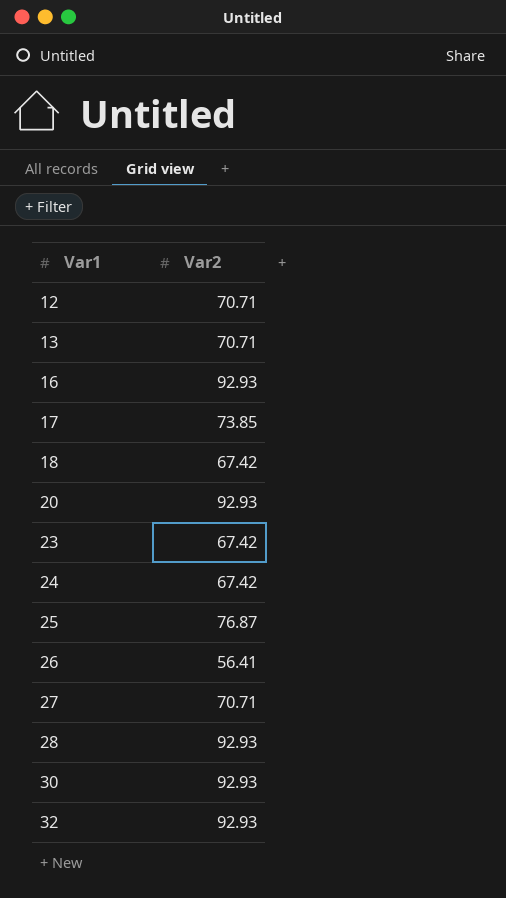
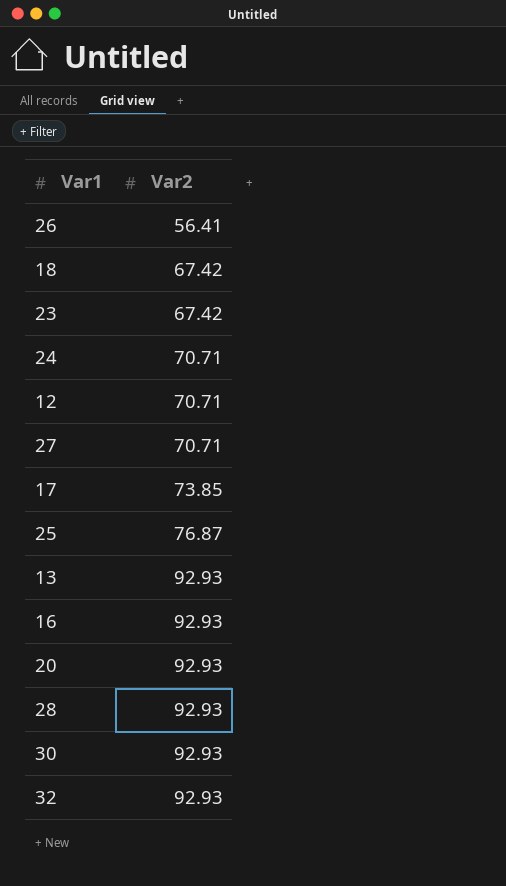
row order: Var1 ascending -> Var2 ascending
24 | Var2: 67.42 -> 70.71
13 | Var2: 70.71 -> 92.93

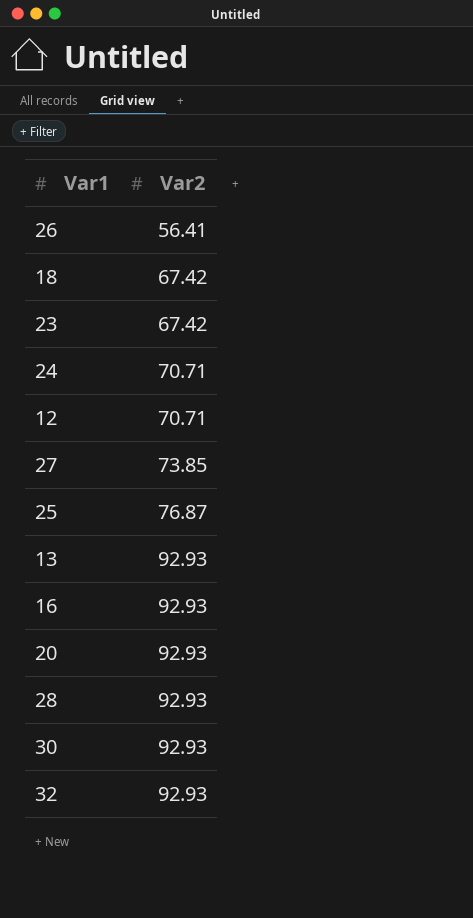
row 17: 73.85 -> none
27 | Var2: 70.71 -> 73.85

